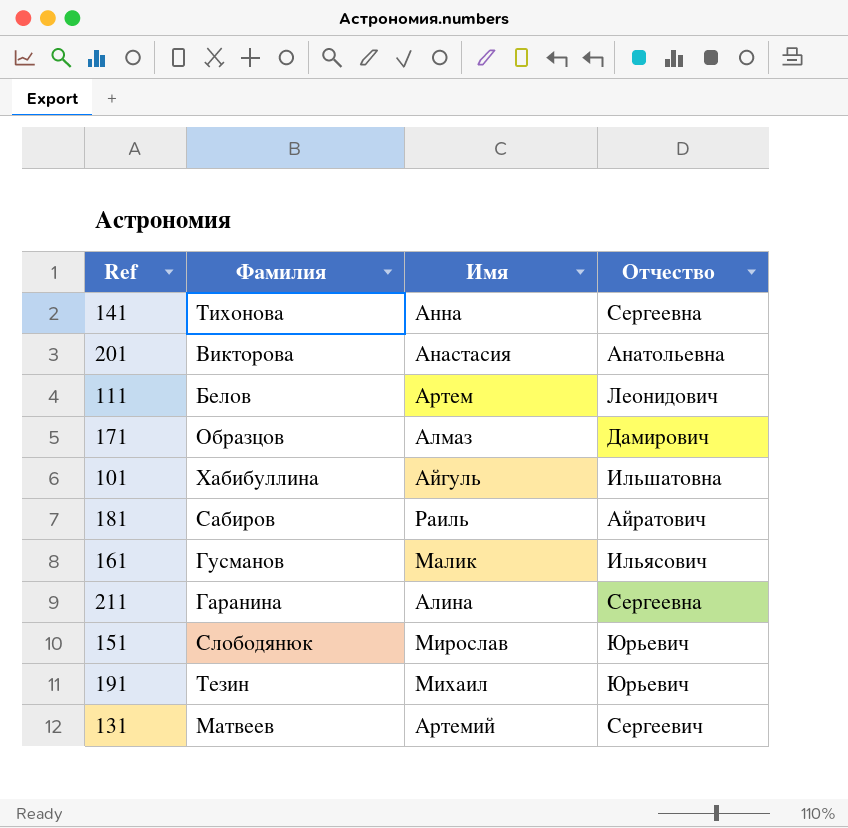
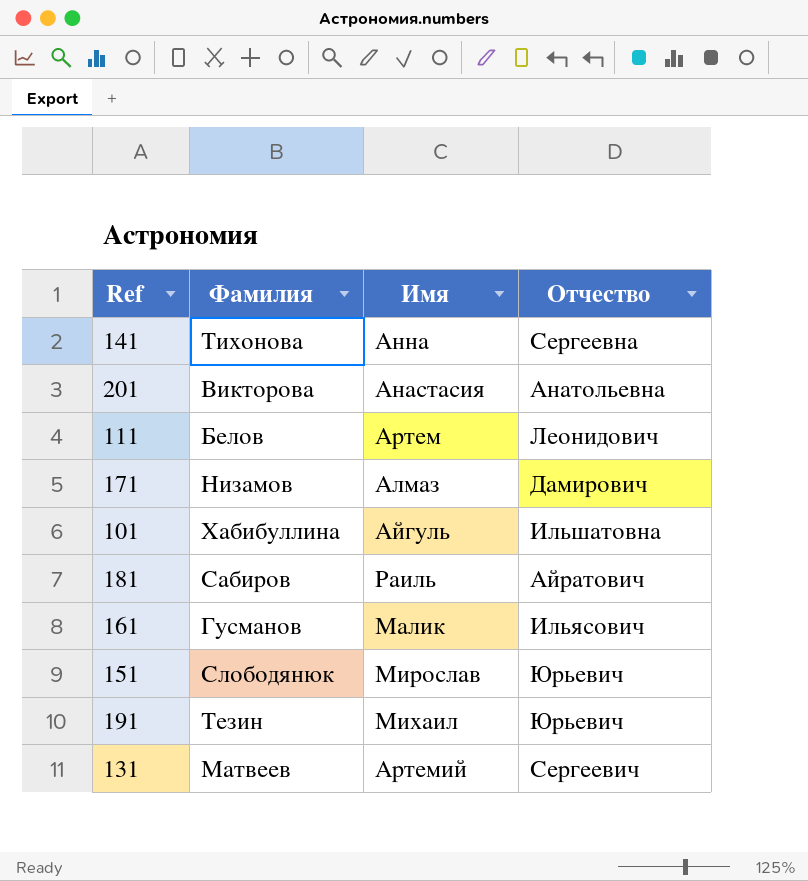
row 211: Гаранина | Алина | Сергеевна -> none
171 | Фамилия: Образцов -> Низамов

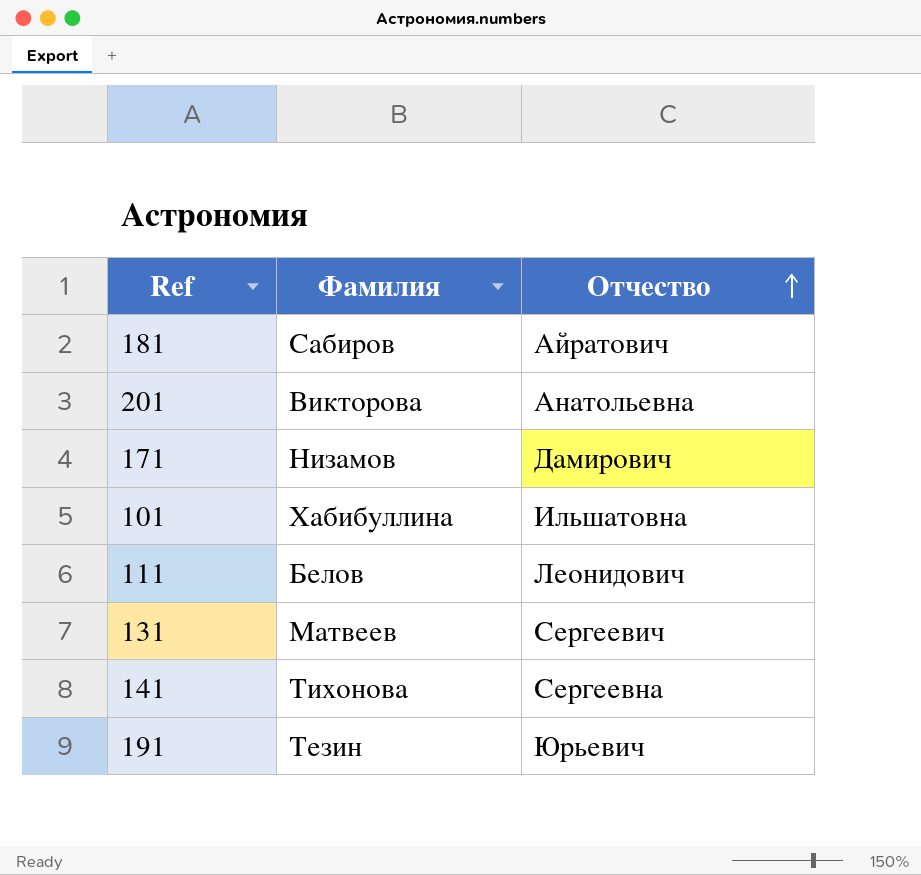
row order: none -> Отчество ascending
column Имя | position: 3 -> none
row 161: Гусманов | Малик | Ильясович -> none
row 151: Слободянюк | Мирослав | Юрьевич -> none

